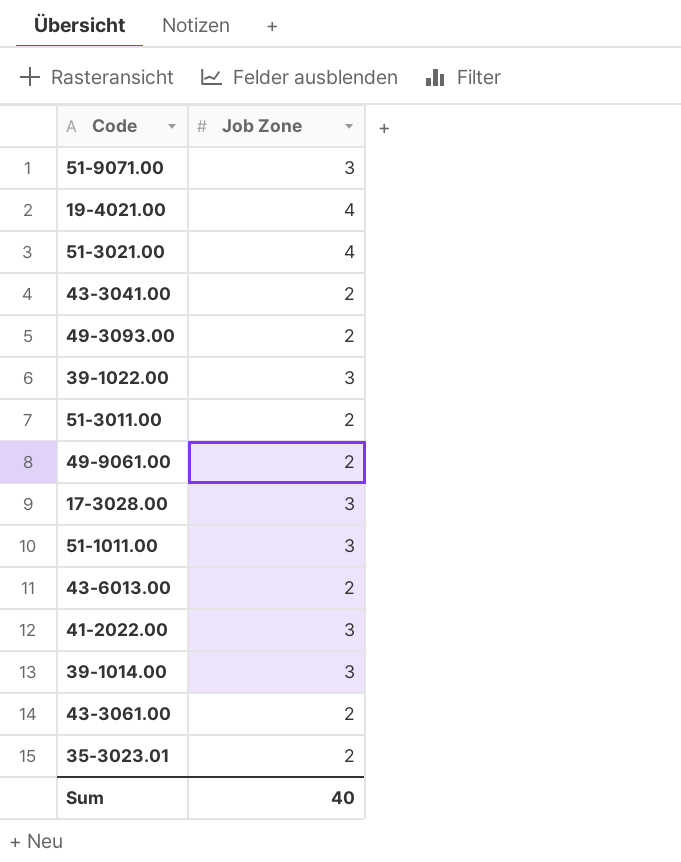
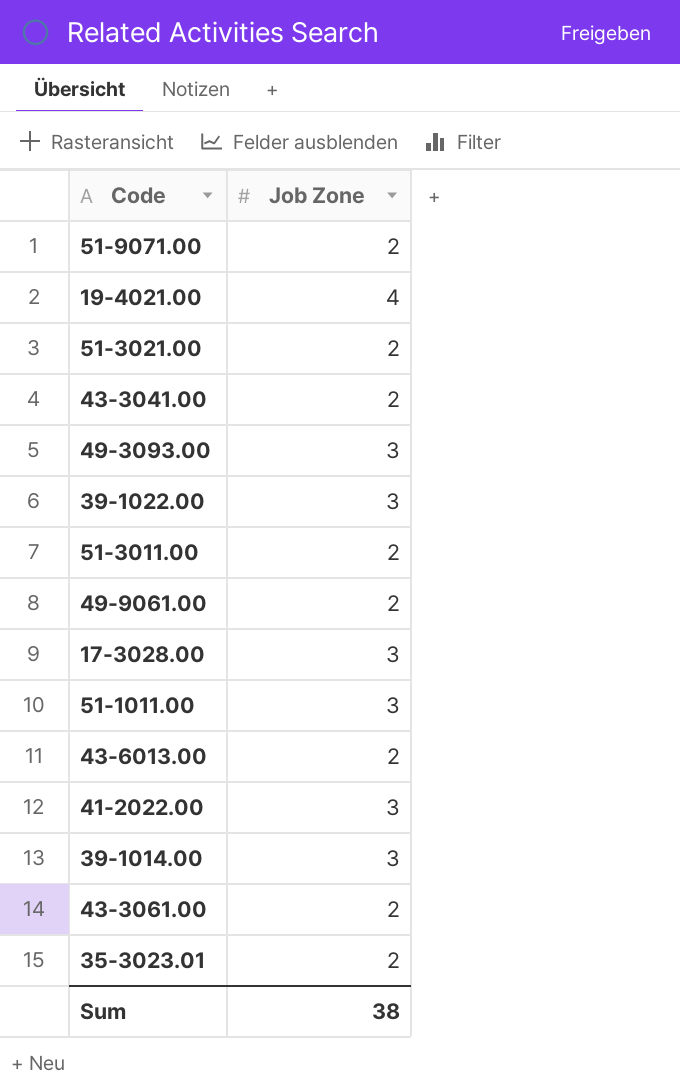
51-9071.00 | Job Zone: 3 -> 2
51-3021.00 | Job Zone: 4 -> 2
49-3093.00 | Job Zone: 2 -> 3
Sum | Job Zone: 40 -> 38

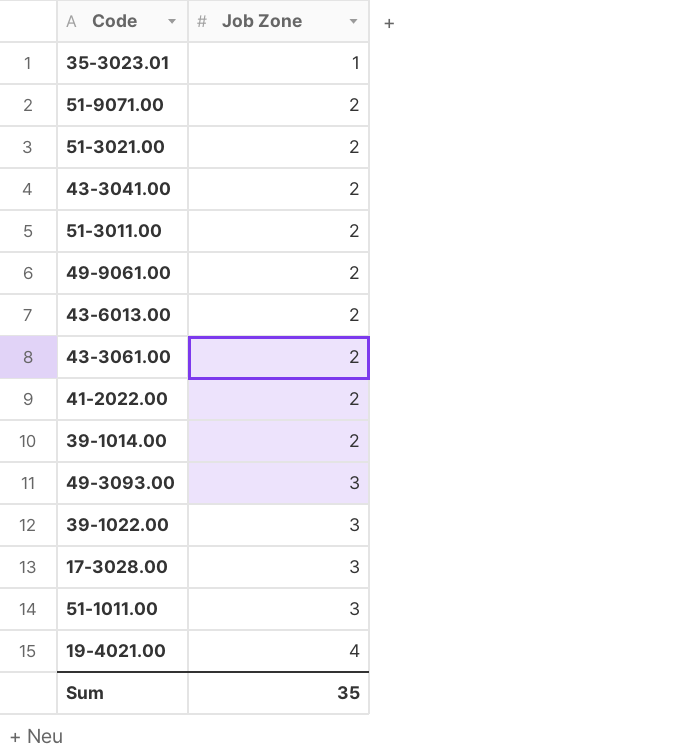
row order: none -> Job Zone ascending
35-3023.01 | Job Zone: 2 -> 1
41-2022.00 | Job Zone: 3 -> 2
39-1014.00 | Job Zone: 3 -> 2
Sum | Job Zone: 38 -> 35

